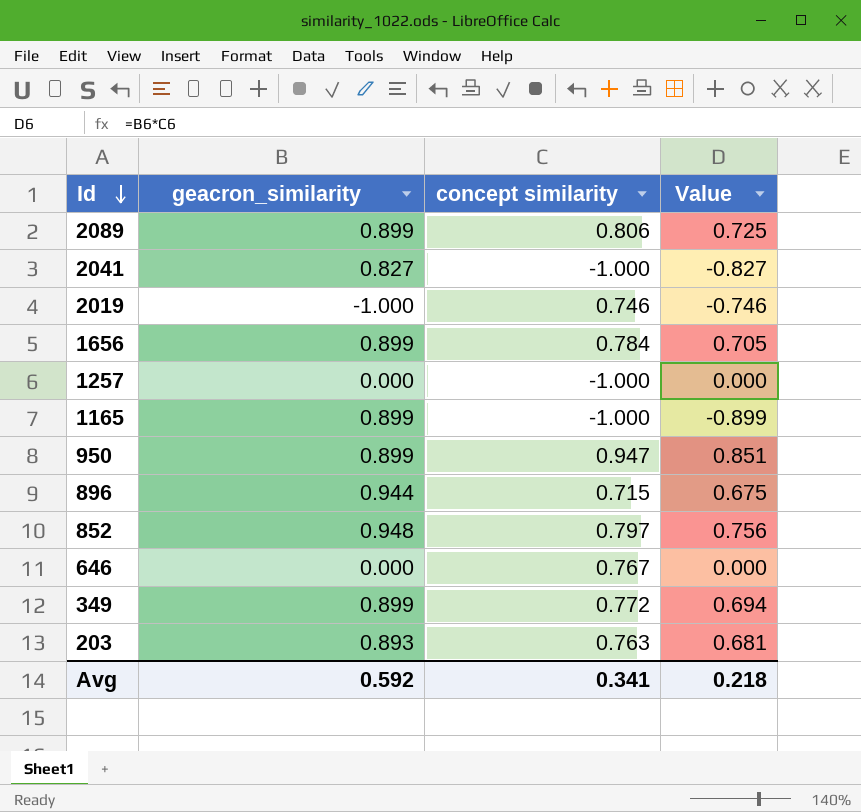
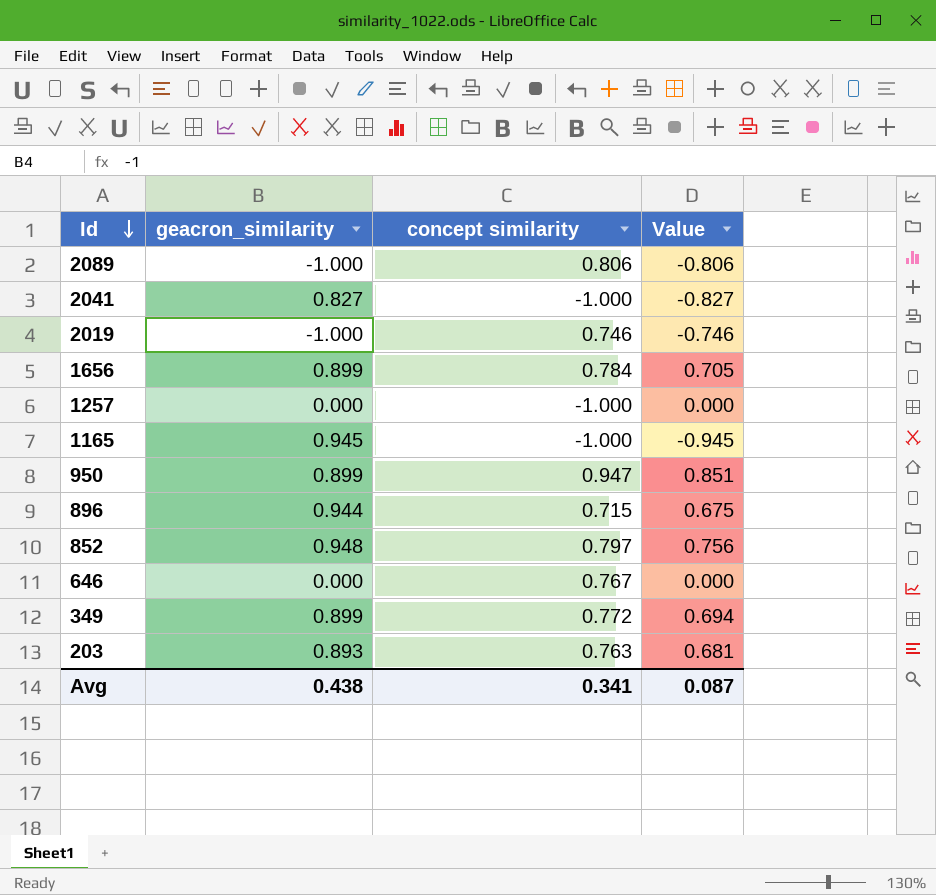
2089 | geacron_similarity: 0.899 -> -1.000
2089 | Value: 0.725 -> -0.806
1165 | geacron_similarity: 0.899 -> 0.945
1165 | Value: -0.899 -> -0.945
Avg | geacron_similarity: 0.592 -> 0.438
Avg | Value: 0.218 -> 0.087

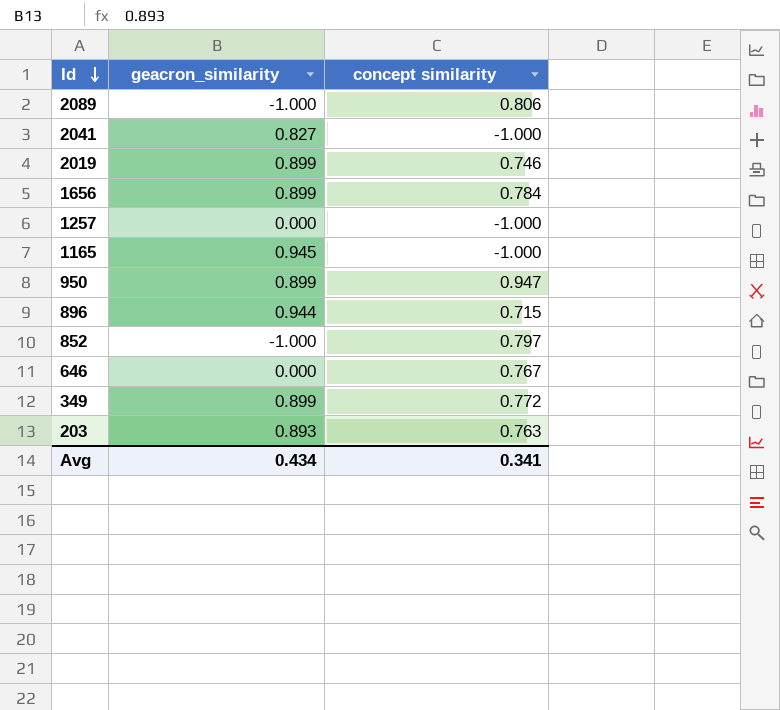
column Value | formula: [geacron_similarity] * [concept similarity] -> none
2019 | geacron_similarity: -1.000 -> 0.899
852 | geacron_similarity: 0.948 -> -1.000
Avg | geacron_similarity: 0.438 -> 0.434

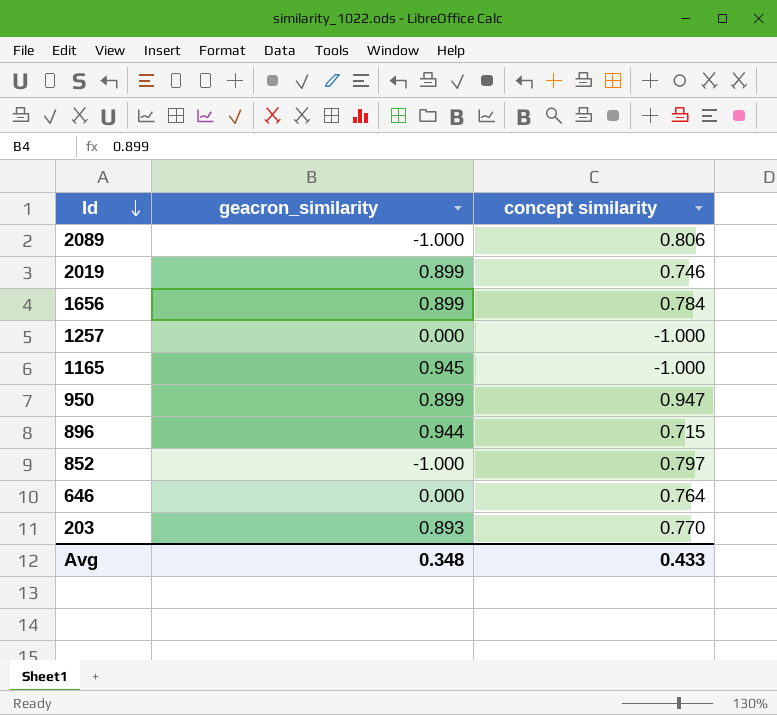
row 2041: 0.827 | -1.000 -> none
row 349: 0.899 | 0.772 -> none
646 | concept similarity: 0.767 -> 0.764
203 | concept similarity: 0.763 -> 0.770
Avg | geacron_similarity: 0.434 -> 0.348
Avg | concept similarity: 0.341 -> 0.433

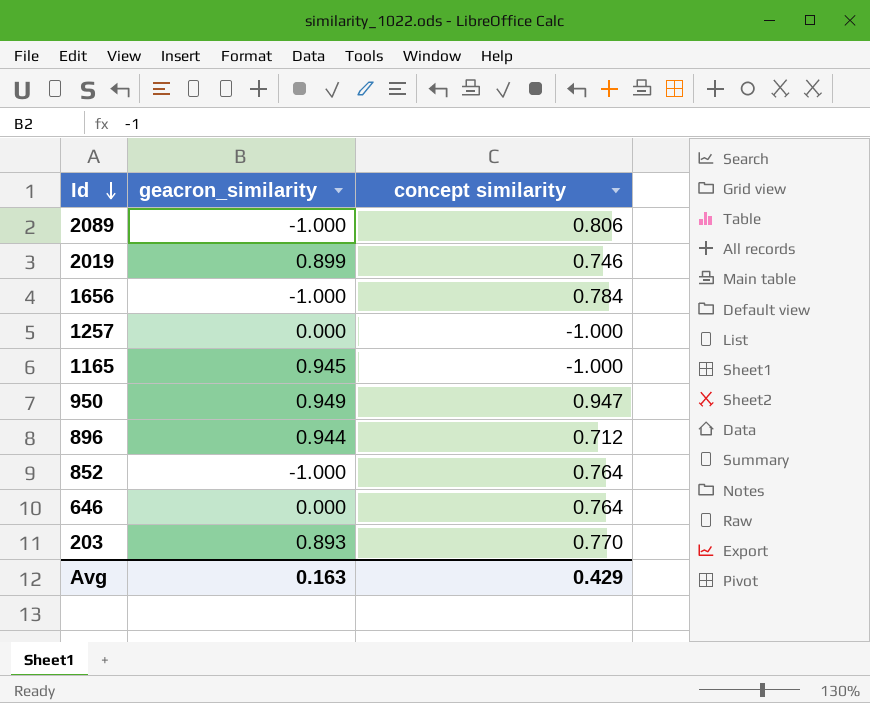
1656 | geacron_similarity: 0.899 -> -1.000
950 | geacron_similarity: 0.899 -> 0.949
896 | concept similarity: 0.715 -> 0.712
852 | concept similarity: 0.797 -> 0.764
Avg | geacron_similarity: 0.348 -> 0.163
Avg | concept similarity: 0.433 -> 0.429

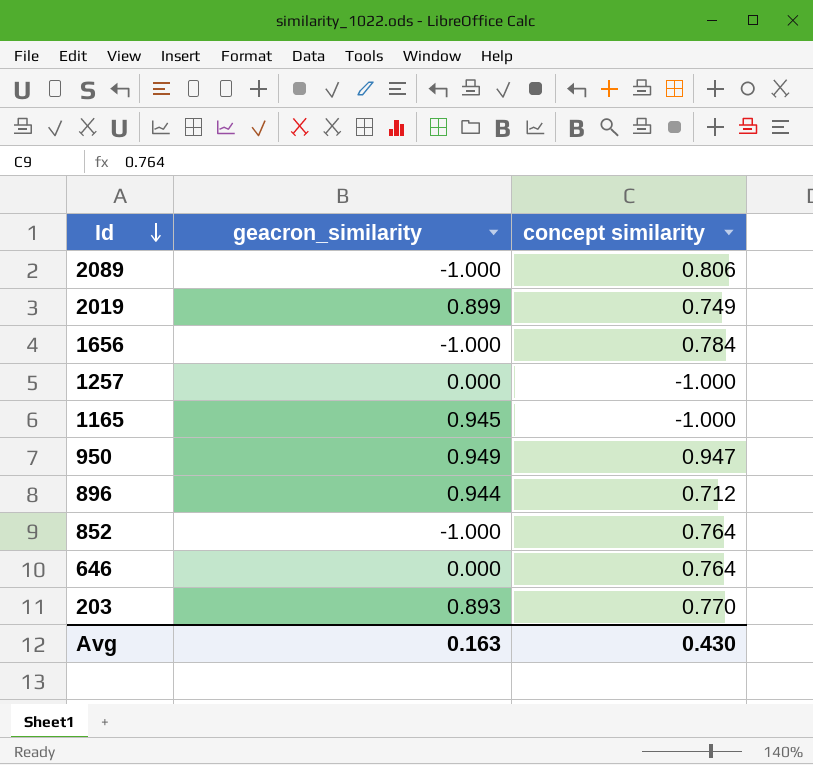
2019 | concept similarity: 0.746 -> 0.749
Avg | concept similarity: 0.429 -> 0.430

